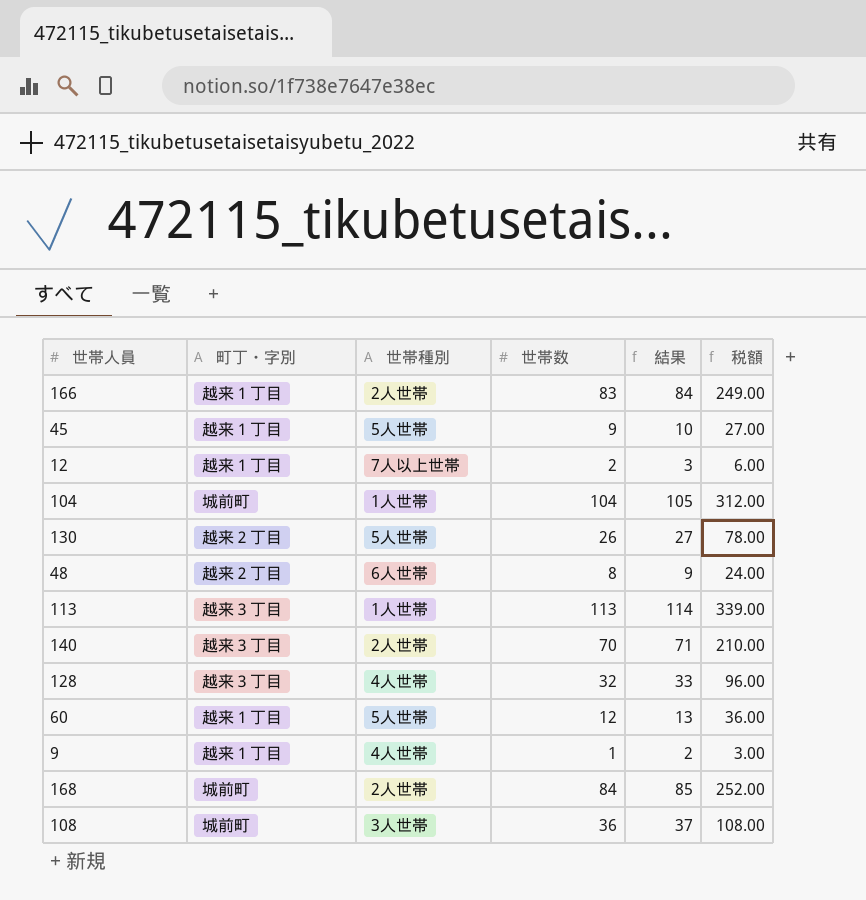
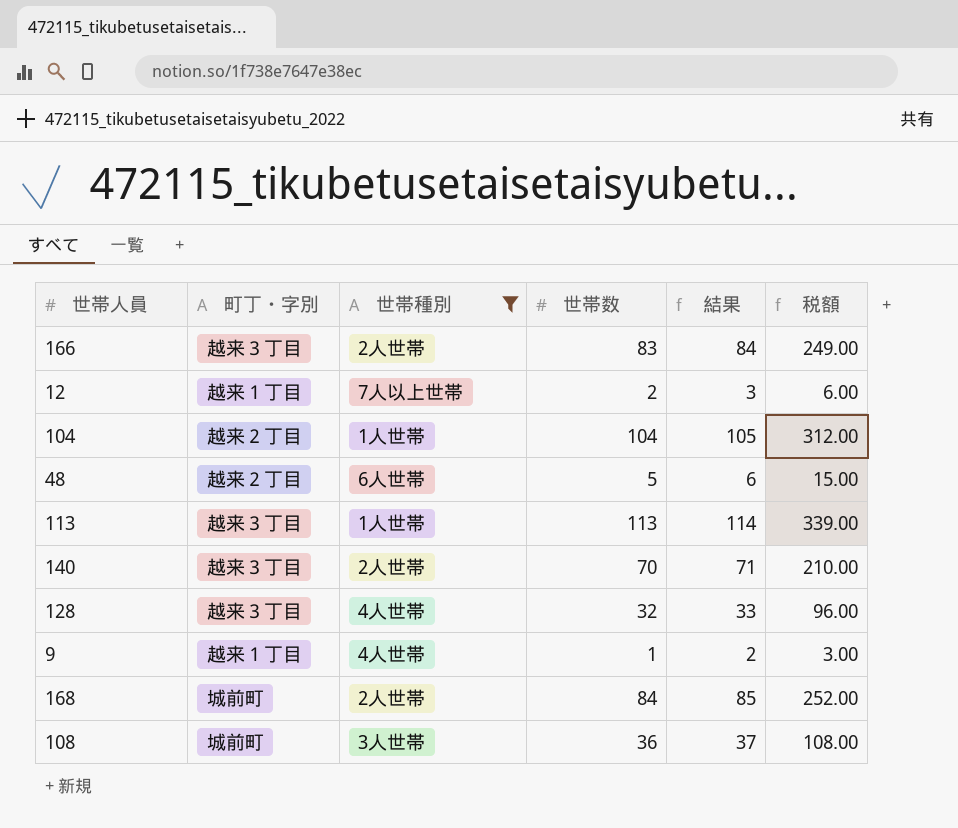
filter: none -> 世帯種別 != 5人世帯
166 | 町丁・字別: 越来１丁目 -> 越来３丁目
104 | 町丁・字別: 城前町 -> 越来２丁目
48 | 世帯数: 8 -> 5
48 | 結果: 9 -> 6
48 | 税額: 24.00 -> 15.00

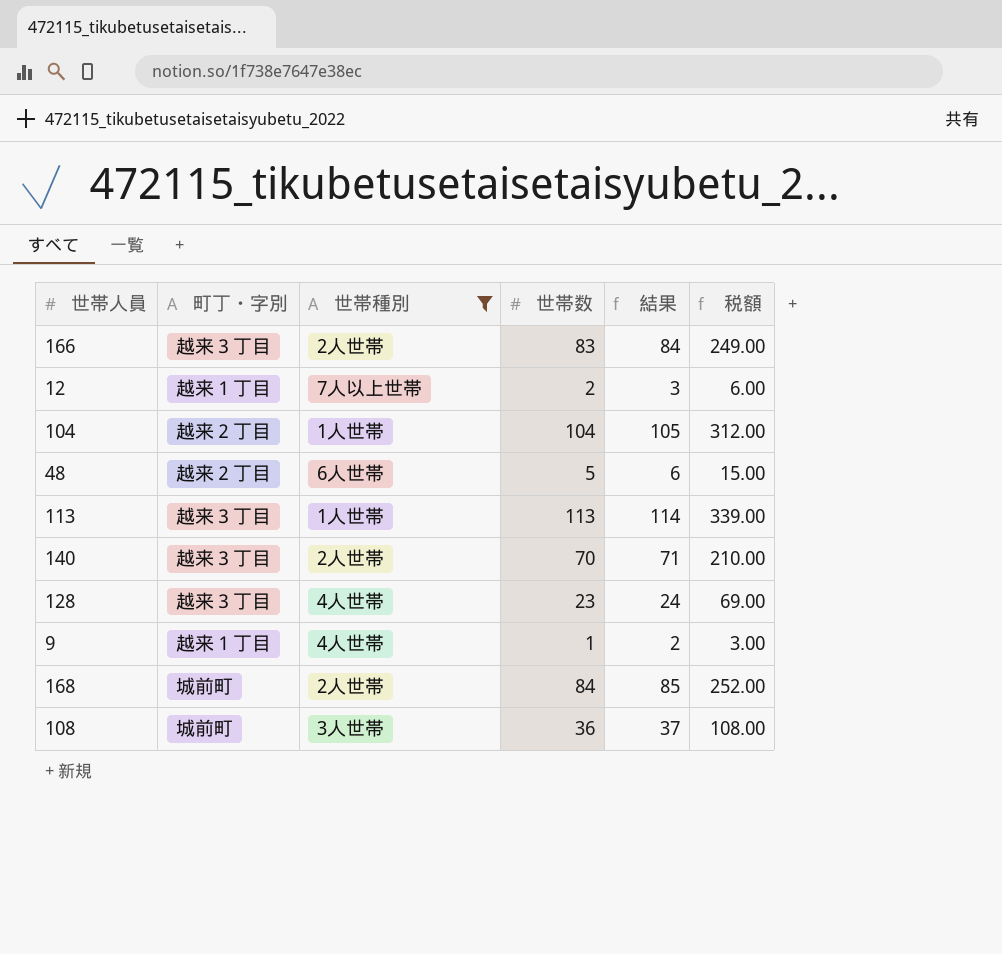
128 | 世帯数: 32 -> 23
128 | 結果: 33 -> 24
128 | 税額: 96.00 -> 69.00

